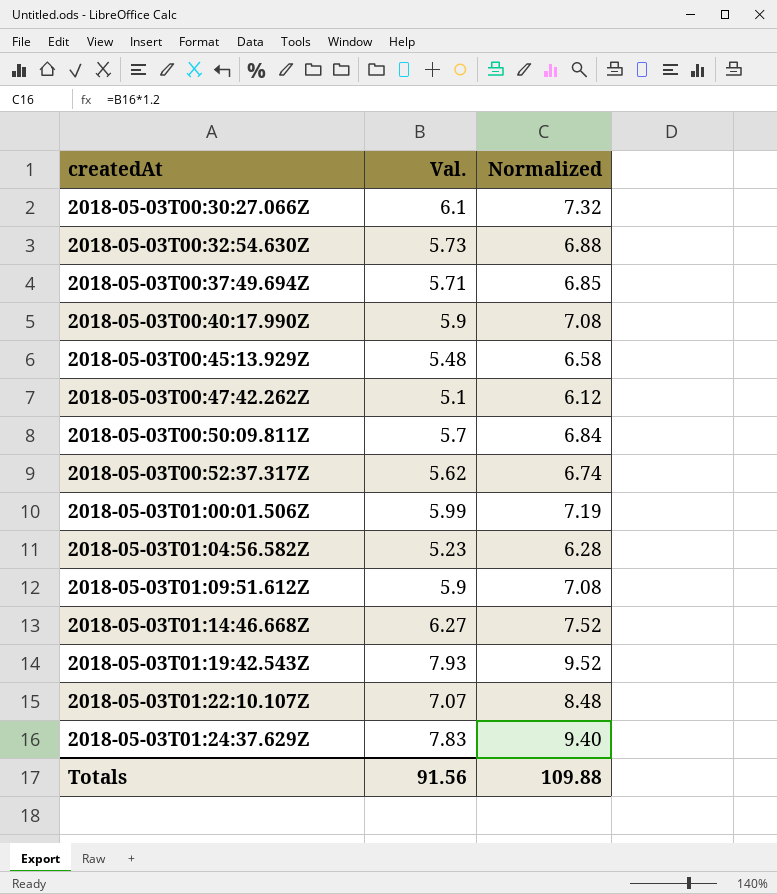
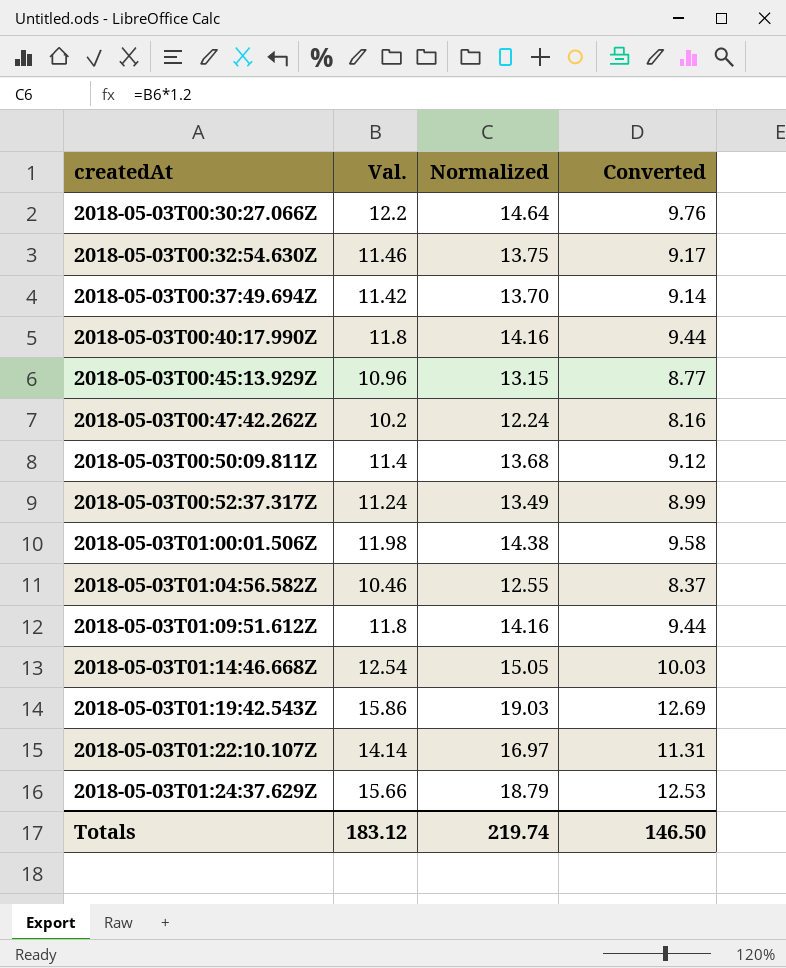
column Converted | formula: none -> [Val.] * 0.8
2018-05-03T00:30:27.066Z | Val.: 6.1 -> 12.2
2018-05-03T00:30:27.066Z | Normalized: 7.32 -> 14.64
2018-05-03T00:32:54.630Z | Val.: 5.73 -> 11.46
2018-05-03T00:32:54.630Z | Normalized: 6.88 -> 13.75
2018-05-03T00:37:49.694Z | Val.: 5.71 -> 11.42
2018-05-03T00:37:49.694Z | Normalized: 6.85 -> 13.70
2018-05-03T00:40:17.990Z | Val.: 5.9 -> 11.8
2018-05-03T00:40:17.990Z | Normalized: 7.08 -> 14.16
2018-05-03T00:45:13.929Z | Val.: 5.48 -> 10.96
2018-05-03T00:45:13.929Z | Normalized: 6.58 -> 13.15
2018-05-03T00:47:42.262Z | Val.: 5.1 -> 10.2
2018-05-03T00:47:42.262Z | Normalized: 6.12 -> 12.24
2018-05-03T00:50:09.811Z | Val.: 5.7 -> 11.4
2018-05-03T00:50:09.811Z | Normalized: 6.84 -> 13.68
2018-05-03T00:52:37.317Z | Val.: 5.62 -> 11.24
2018-05-03T00:52:37.317Z | Normalized: 6.74 -> 13.49
2018-05-03T01:00:01.506Z | Val.: 5.99 -> 11.98
2018-05-03T01:00:01.506Z | Normalized: 7.19 -> 14.38
2018-05-03T01:04:56.582Z | Val.: 5.23 -> 10.46
2018-05-03T01:04:56.582Z | Normalized: 6.28 -> 12.55
2018-05-03T01:09:51.612Z | Val.: 5.9 -> 11.8
2018-05-03T01:09:51.612Z | Normalized: 7.08 -> 14.16
2018-05-03T01:14:46.668Z | Val.: 6.27 -> 12.54
2018-05-03T01:14:46.668Z | Normalized: 7.52 -> 15.05
2018-05-03T01:19:42.543Z | Val.: 7.93 -> 15.86
2018-05-03T01:19:42.543Z | Normalized: 9.52 -> 19.03
2018-05-03T01:22:10.107Z | Val.: 7.07 -> 14.14
2018-05-03T01:22:10.107Z | Normalized: 8.48 -> 16.97
2018-05-03T01:24:37.629Z | Val.: 7.83 -> 15.66
2018-05-03T01:24:37.629Z | Normalized: 9.40 -> 18.79
Totals | Val.: 91.56 -> 183.12
Totals | Normalized: 109.88 -> 219.74

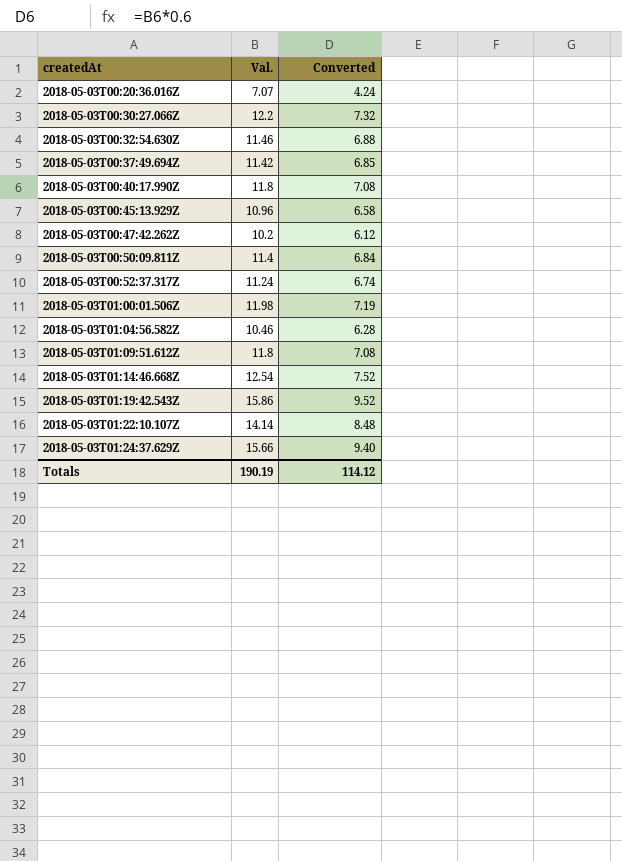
column Normalized | formula: [Val.] * 1.2 -> none
column Converted | formula: [Val.] * 0.8 -> [Val.] * 0.6
row 2018-05-03T00:20:36.016Z: none -> 7.07 | 4.24
Totals | Val.: 183.12 -> 190.19
Totals | Converted: 146.50 -> 114.12

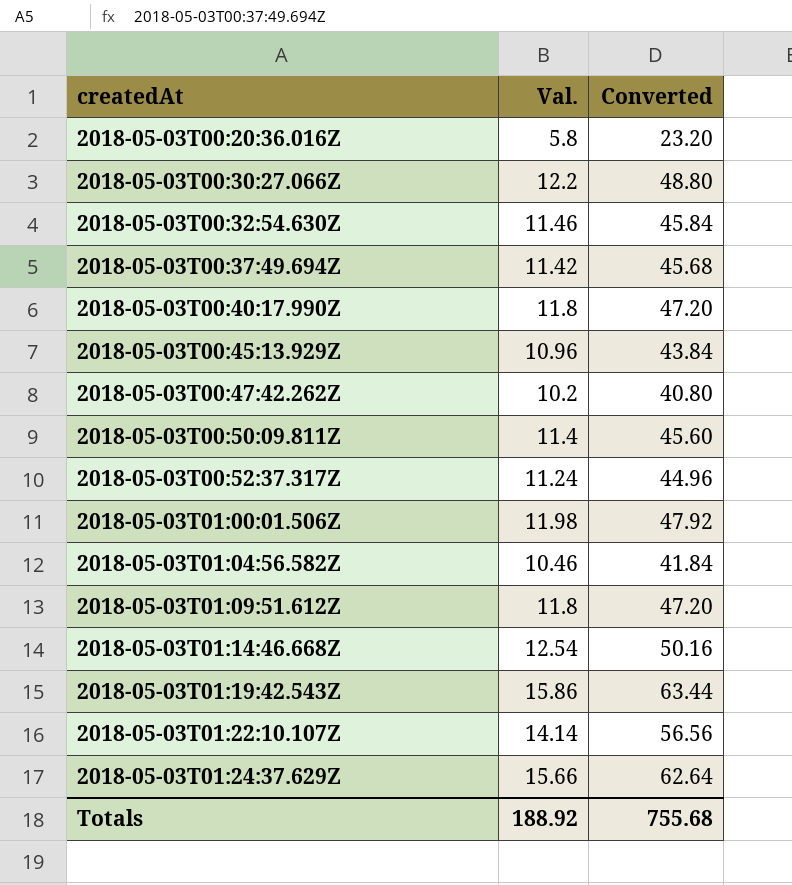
column Converted | formula: [Val.] * 0.6 -> [Val.] * 4
2018-05-03T00:20:36.016Z | Val.: 7.07 -> 5.8
Totals | Val.: 190.19 -> 188.92
Totals | Converted: 114.12 -> 755.68

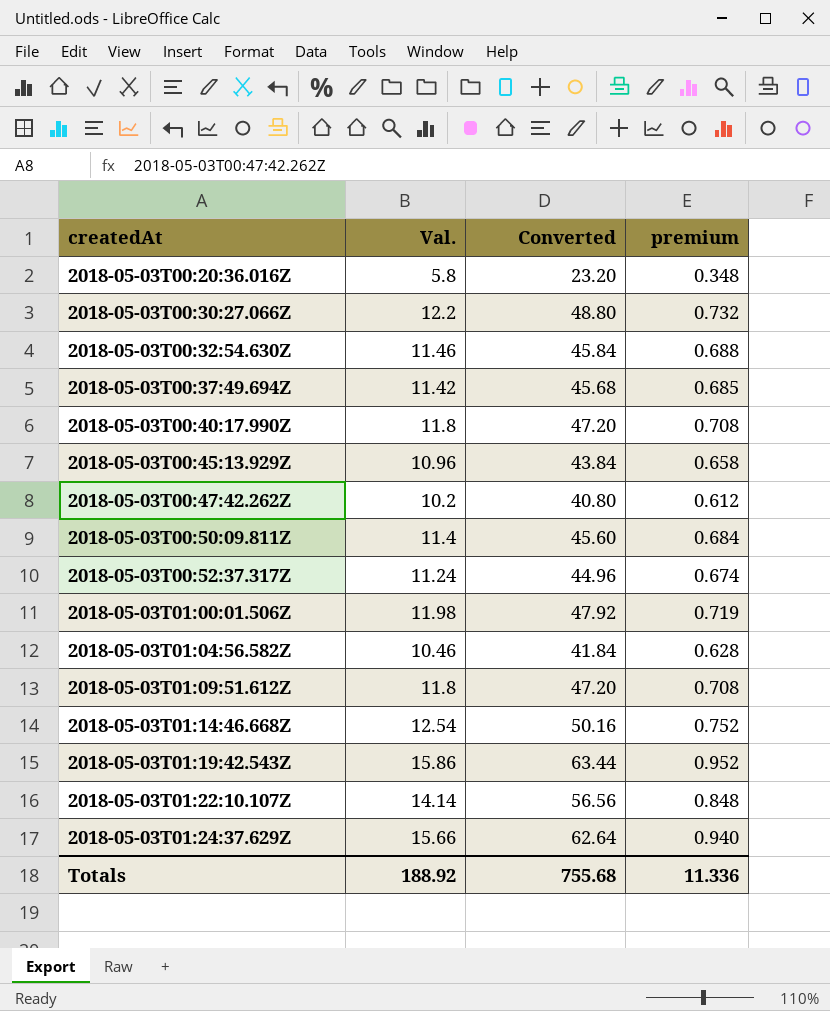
column premium | formula: none -> [Val.] * 0.06

